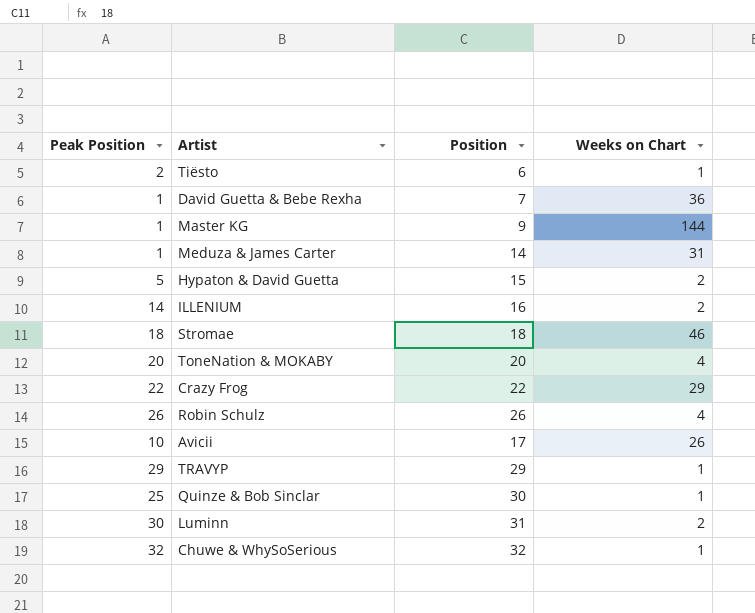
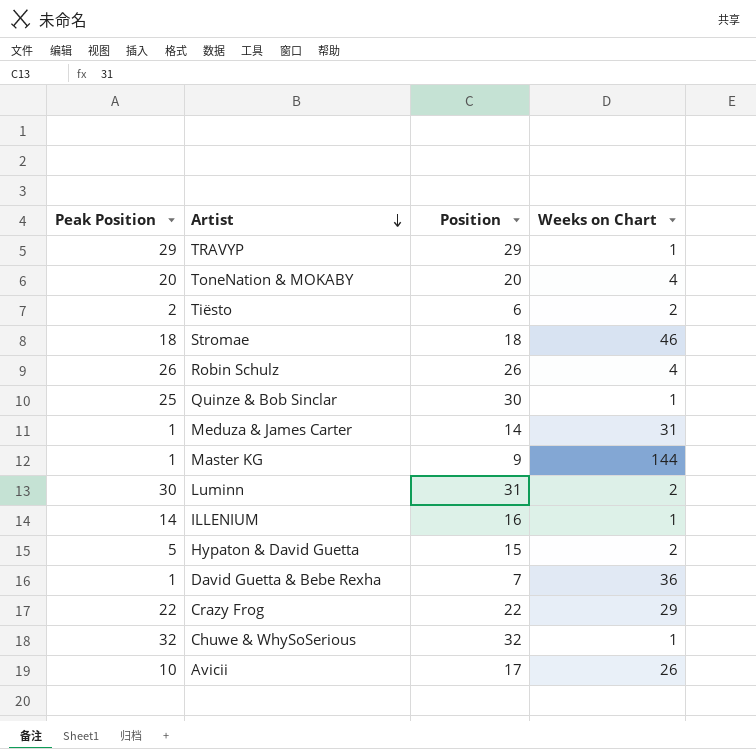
row order: none -> Artist descending
Tiësto | Weeks on Chart: 1 -> 2
ILLENIUM | Weeks on Chart: 2 -> 1

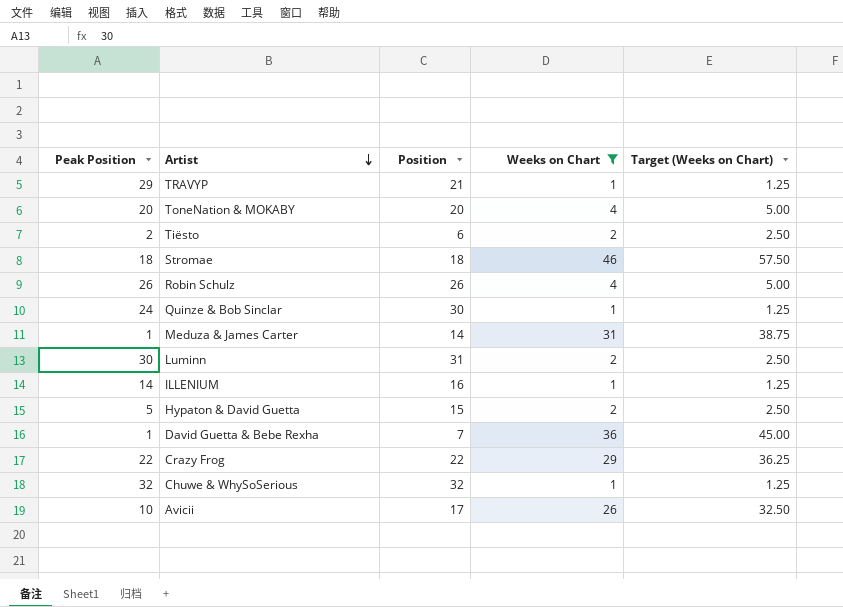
filter: none -> Weeks on Chart != 144
column Target (Weeks on Chart) | formula: none -> [Weeks on Chart] * 1.25
TRAVYP | Position: 29 -> 21
Quinze & Bob Sinclar | Peak Position: 25 -> 24

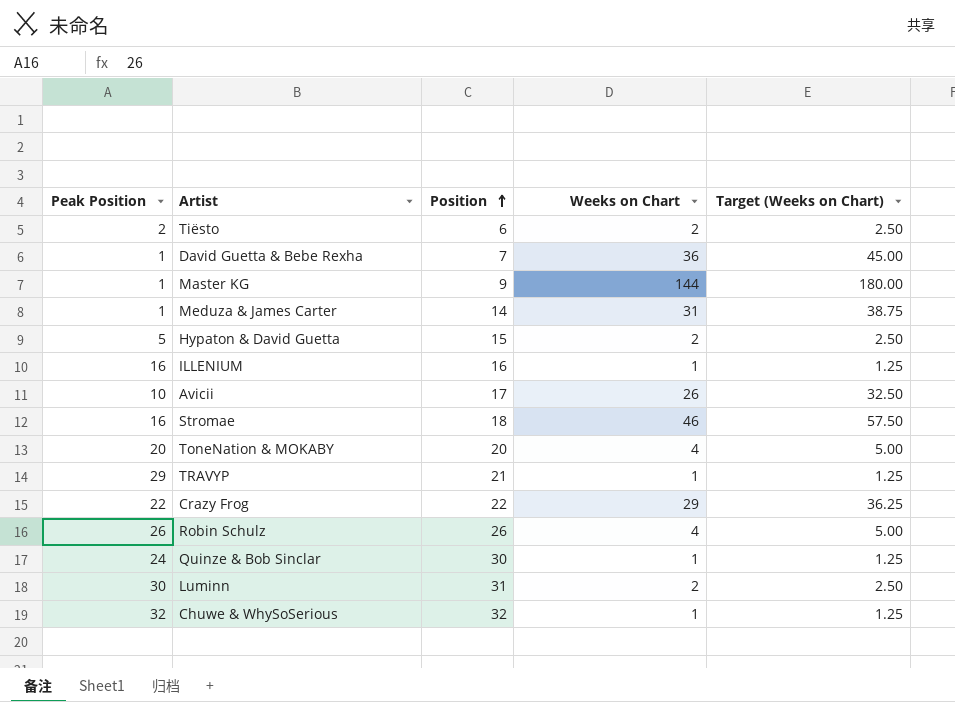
filter: Weeks on Chart != 144 -> none
row order: Artist descending -> Position ascending
ILLENIUM | Peak Position: 14 -> 16
Stromae | Peak Position: 18 -> 16

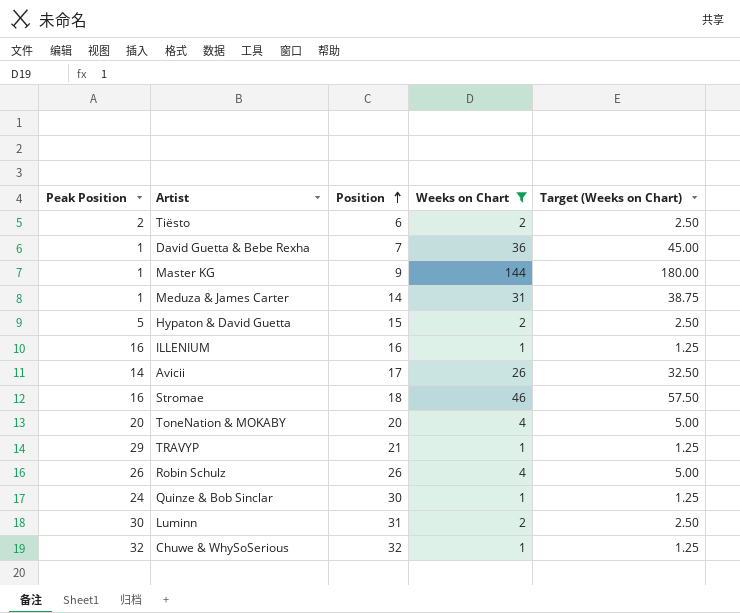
filter: none -> Weeks on Chart != 29
Avicii | Peak Position: 10 -> 14

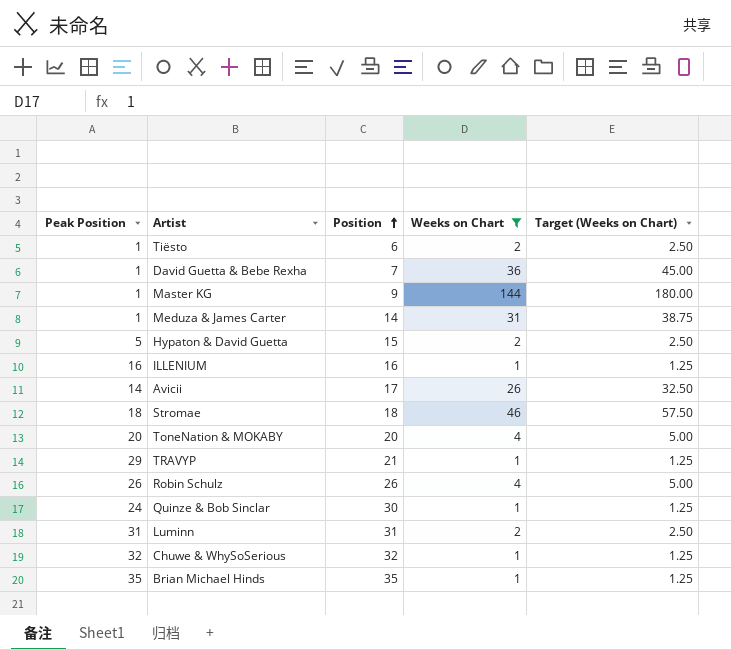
Tiësto | Peak Position: 2 -> 1
Stromae | Peak Position: 16 -> 18
Luminn | Peak Position: 30 -> 31
row Brian Michael Hinds: none -> 35 | 35 | 1 | 1.25

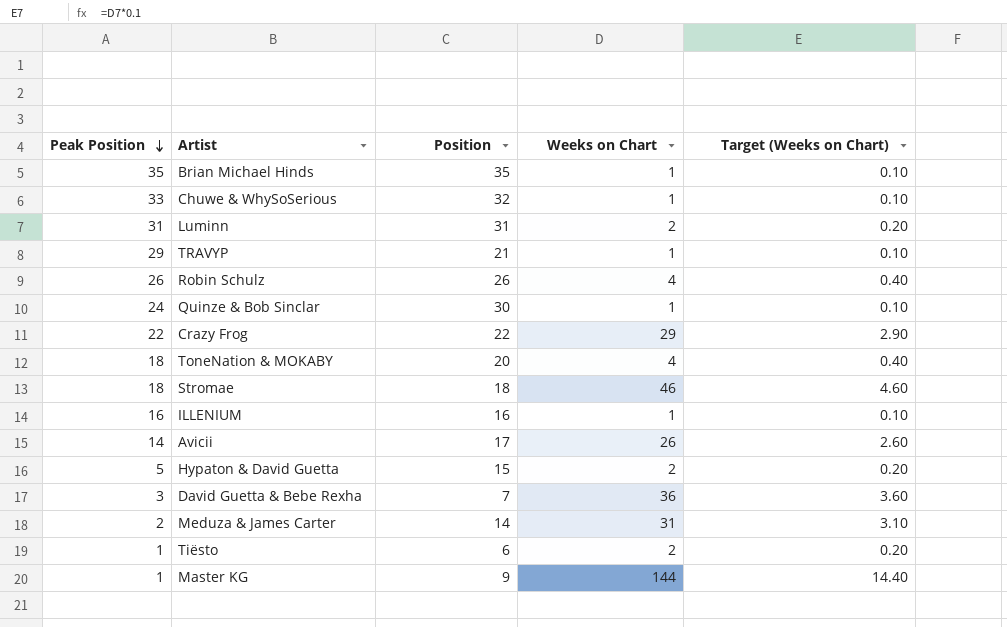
filter: Weeks on Chart != 29 -> none
row order: Position ascending -> Peak Position descending
column Target (Weeks on Chart) | formula: [Weeks on Chart] * 1.25 -> [Weeks on Chart] * 0.1
Chuwe & WhySoSerious | Peak Position: 32 -> 33
ToneNation & MOKABY | Peak Position: 20 -> 18
David Guetta & Bebe Rexha | Peak Position: 1 -> 3
Meduza & James Carter | Peak Position: 1 -> 2

